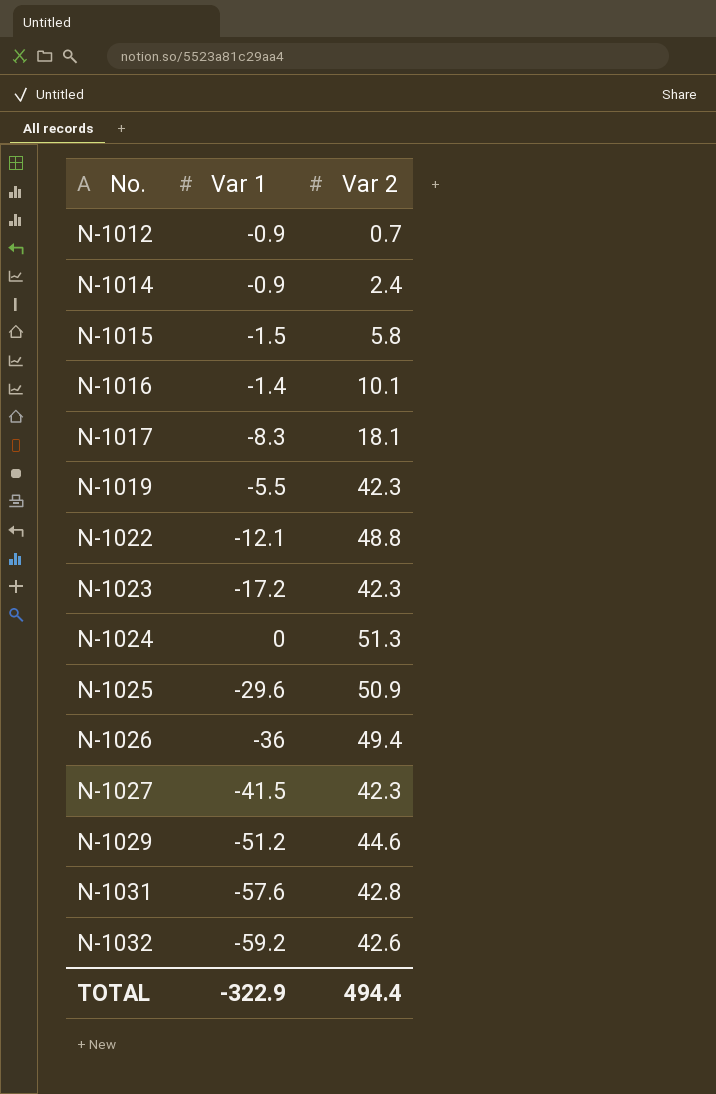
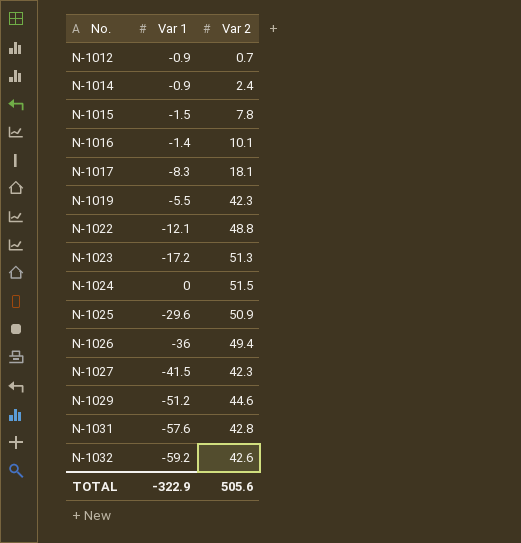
N-1015 | Var 2: 5.8 -> 7.8
N-1023 | Var 2: 42.3 -> 51.3
N-1024 | Var 2: 51.3 -> 51.5
TOTAL | Var 2: 494.4 -> 505.6

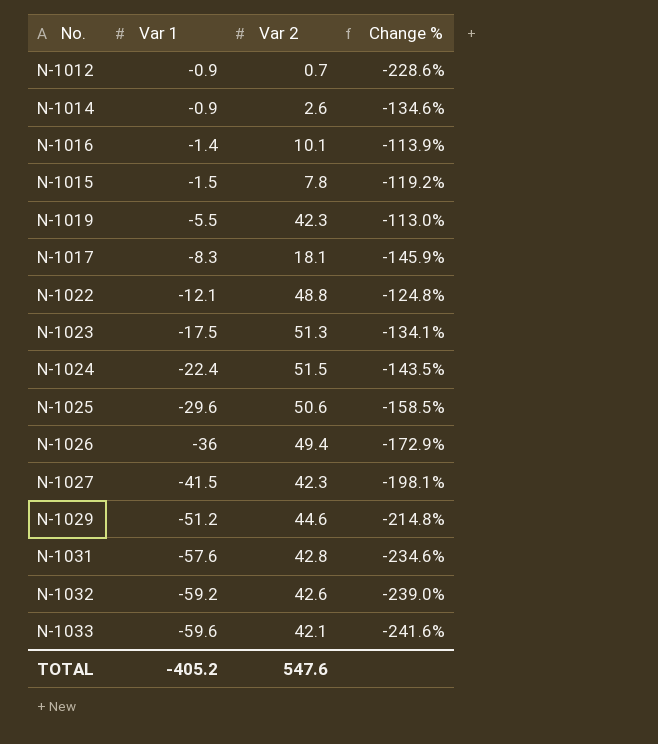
row order: No. ascending -> Var 1 descending
column Change % | formula: none -> ([Var 1] - [Var 2]) / [Var 2]
N-1014 | Var 2: 2.4 -> 2.6
N-1023 | Var 1: -17.2 -> -17.5
N-1024 | Var 1: 0 -> -22.4
N-1025 | Var 2: 50.9 -> 50.6
row N-1033: none -> -59.6 | 42.1 | -241.6%
TOTAL | Var 1: -322.9 -> -405.2
TOTAL | Var 2: 505.6 -> 547.6

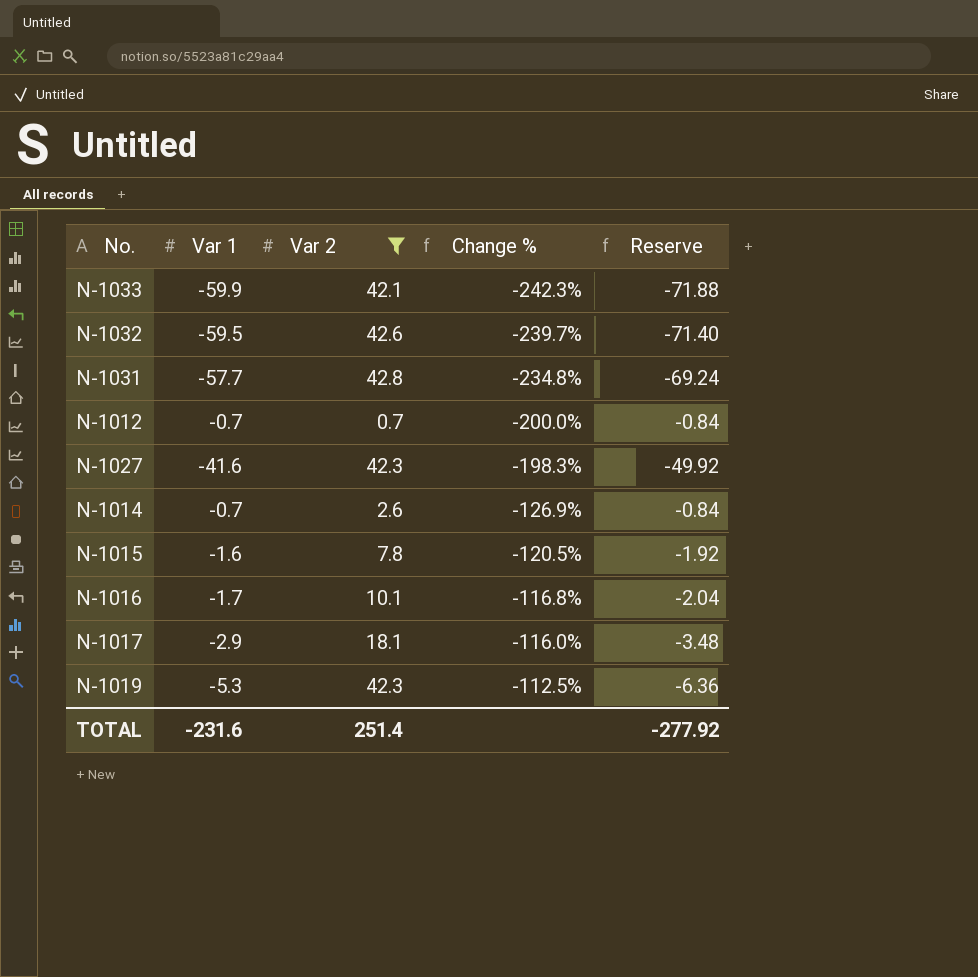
filter: none -> Var 2 <= 42.8
row order: Var 1 descending -> Change % ascending
column Reserve | formula: none -> [Var 1] * 1.2
N-1033 | Var 1: -59.6 -> -59.9
N-1033 | Change %: -241.6% -> -242.3%
N-1032 | Var 1: -59.2 -> -59.5
N-1032 | Change %: -239.0% -> -239.7%
N-1031 | Var 1: -57.6 -> -57.7
N-1031 | Change %: -234.6% -> -234.8%
N-1012 | Var 1: -0.9 -> -0.7
N-1012 | Change %: -228.6% -> -200.0%
N-1027 | Var 1: -41.5 -> -41.6
N-1027 | Change %: -198.1% -> -198.3%
N-1014 | Var 1: -0.9 -> -0.7
N-1014 | Change %: -134.6% -> -126.9%
N-1015 | Var 1: -1.5 -> -1.6
N-1015 | Change %: -119.2% -> -120.5%
N-1016 | Var 1: -1.4 -> -1.7
N-1016 | Change %: -113.9% -> -116.8%
N-1017 | Var 1: -8.3 -> -2.9
N-1017 | Change %: -145.9% -> -116.0%
N-1019 | Var 1: -5.5 -> -5.3
N-1019 | Change %: -113.0% -> -112.5%
TOTAL | Var 1: -405.2 -> -231.6
TOTAL | Var 2: 547.6 -> 251.4

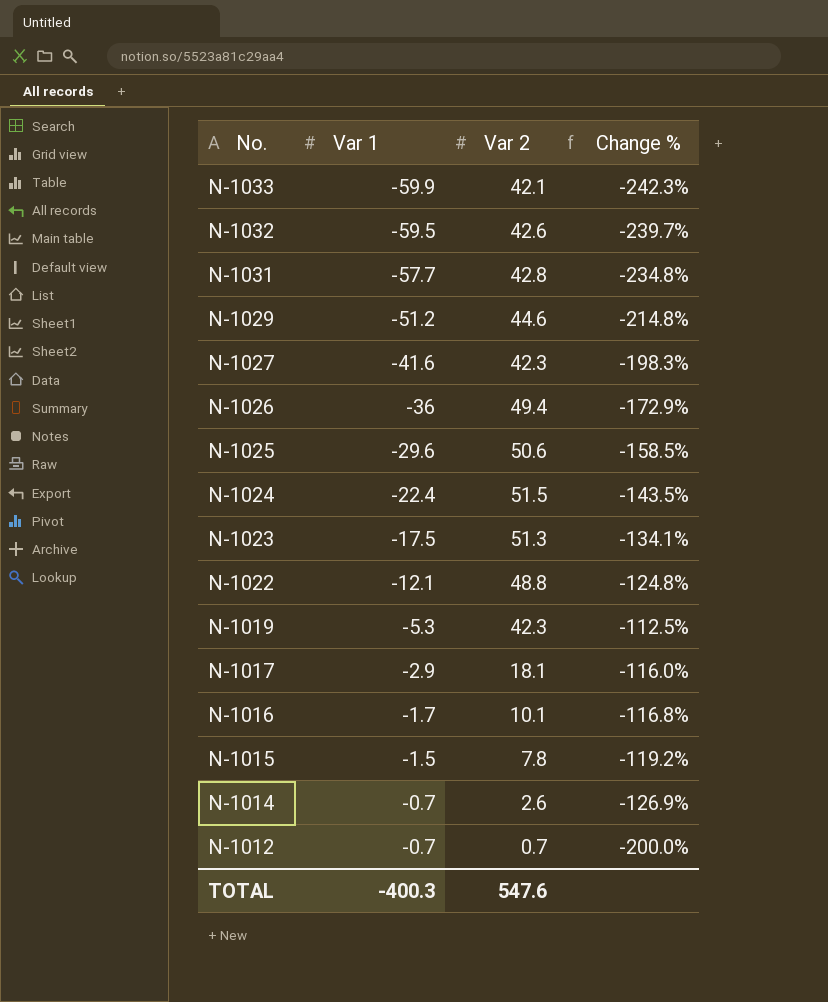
filter: Var 2 <= 42.8 -> none
row order: Change % ascending -> No. descending
column Reserve | formula: [Var 1] * 1.2 -> none
N-1015 | Var 1: -1.6 -> -1.5
N-1015 | Change %: -120.5% -> -119.2%
TOTAL | Var 1: -231.6 -> -400.3
TOTAL | Var 2: 251.4 -> 547.6

